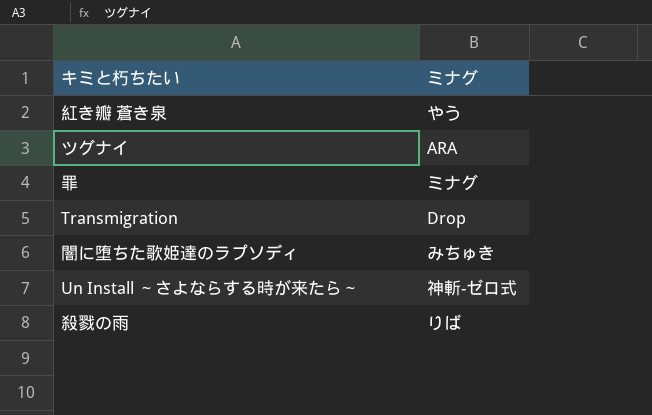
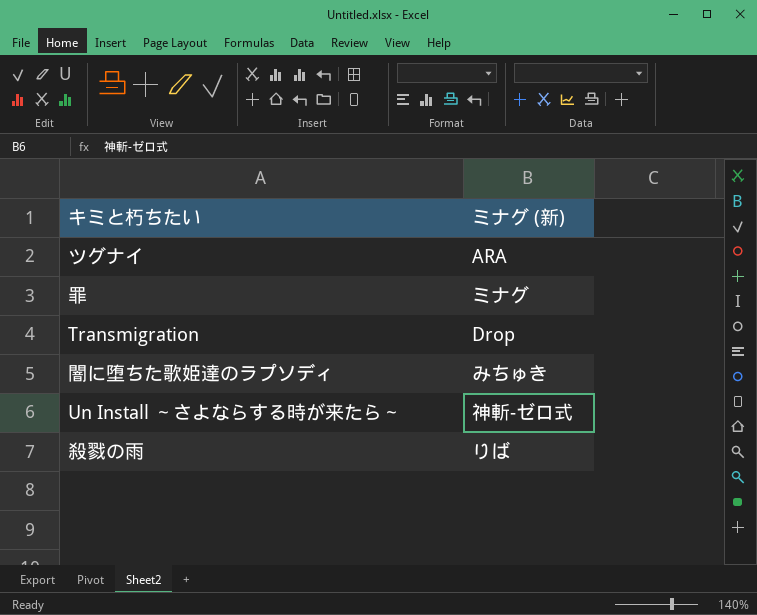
column name: ミナグ -> ミナグ (新)
row 紅き瓣 蒼き泉: やう -> none

